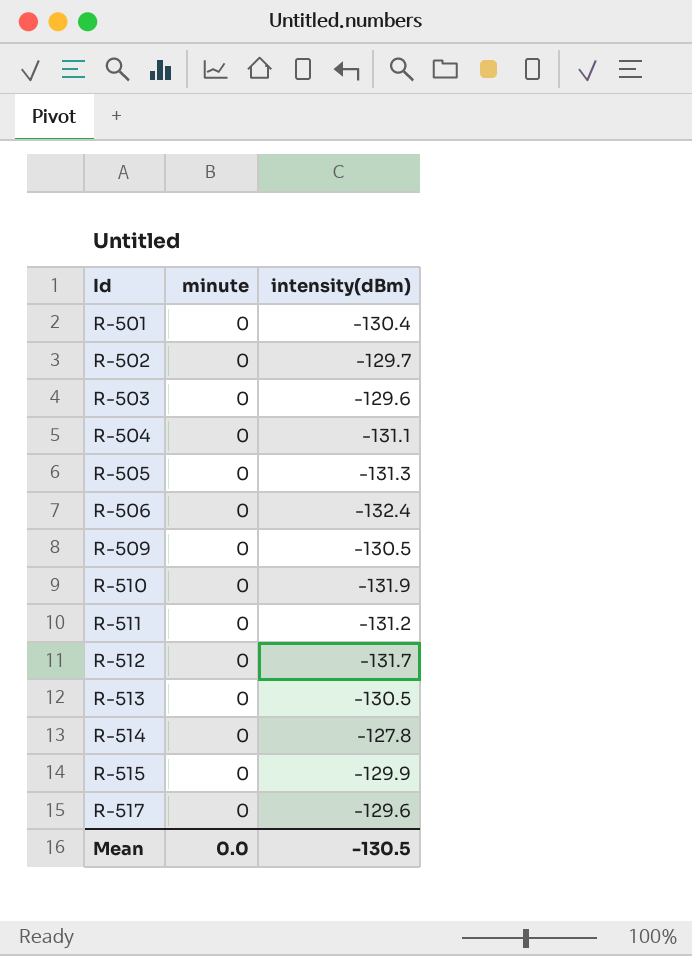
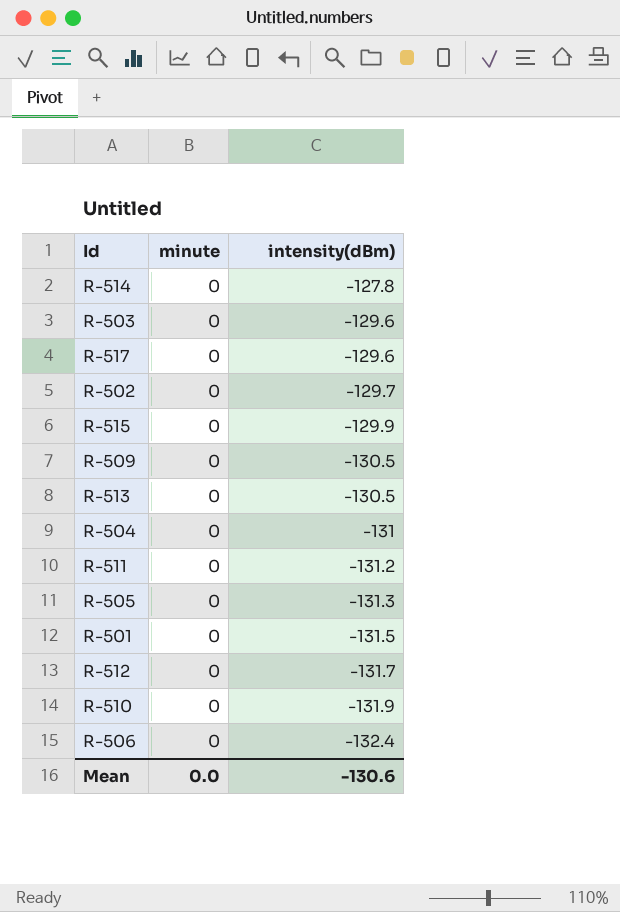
row order: Id ascending -> intensity(dBm) descending
R-504 | intensity(dBm): -131.1 -> -131
R-501 | intensity(dBm): -130.4 -> -131.5
Mean | intensity(dBm): -130.5 -> -130.6

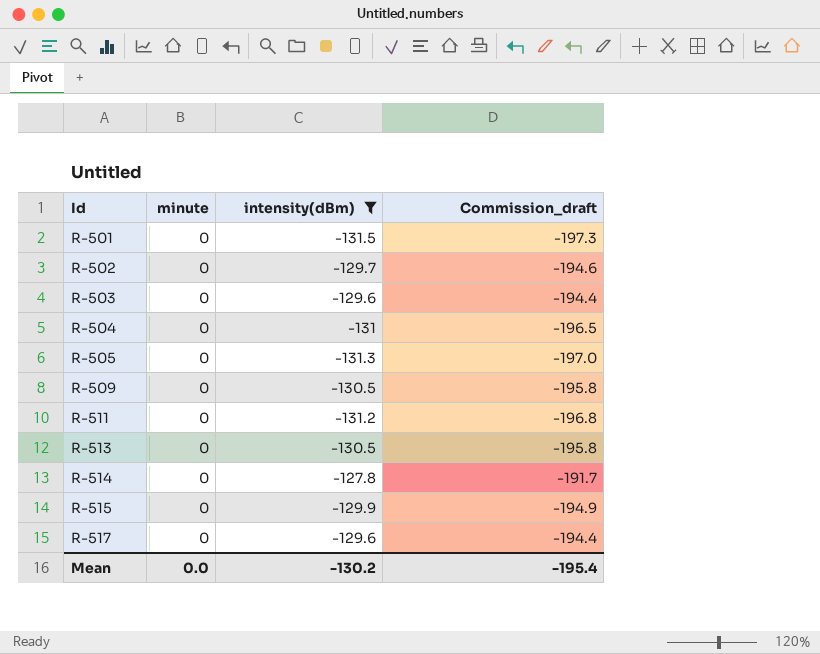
filter: none -> intensity(dBm) >= -131.5
row order: intensity(dBm) descending -> Id ascending
column Commission_draft | formula: none -> [intensity(dBm)] * 1.5
Mean | intensity(dBm): -130.6 -> -130.2

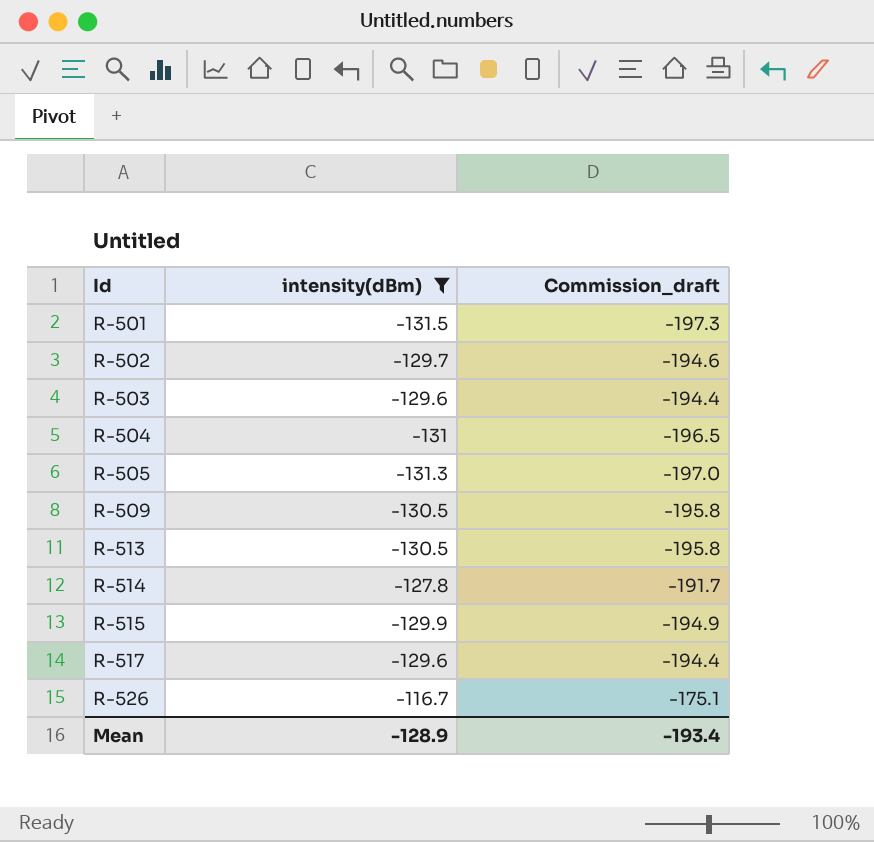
column minute | position: 2 -> none
row R-511: 0 | -131.2 | -196.8 -> none
row R-526: none -> -116.7 | -175.1
Mean | intensity(dBm): -130.2 -> -128.9
Mean | Commission_draft: -195.4 -> -193.4

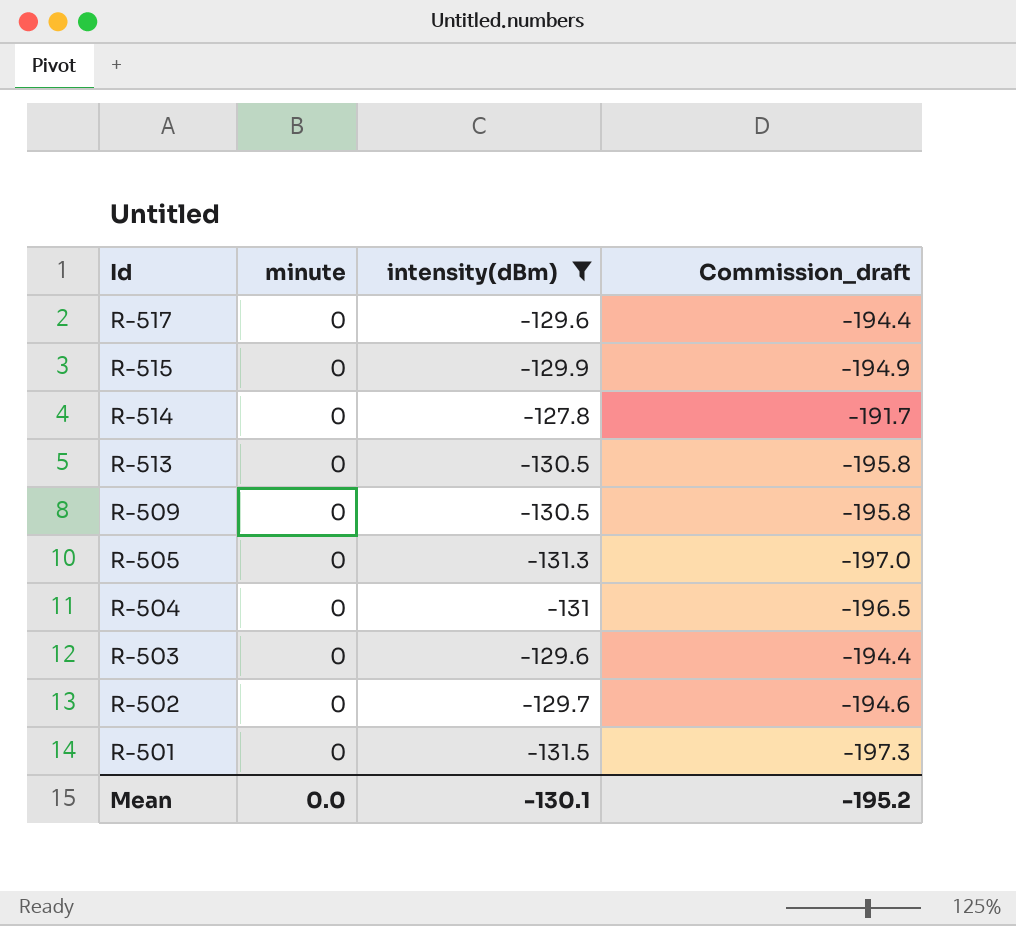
row order: Id ascending -> Id descending
column minute | position: none -> 2
row R-526: -116.7 | -175.1 -> none
Mean | intensity(dBm): -128.9 -> -130.1
Mean | Commission_draft: -193.4 -> -195.2

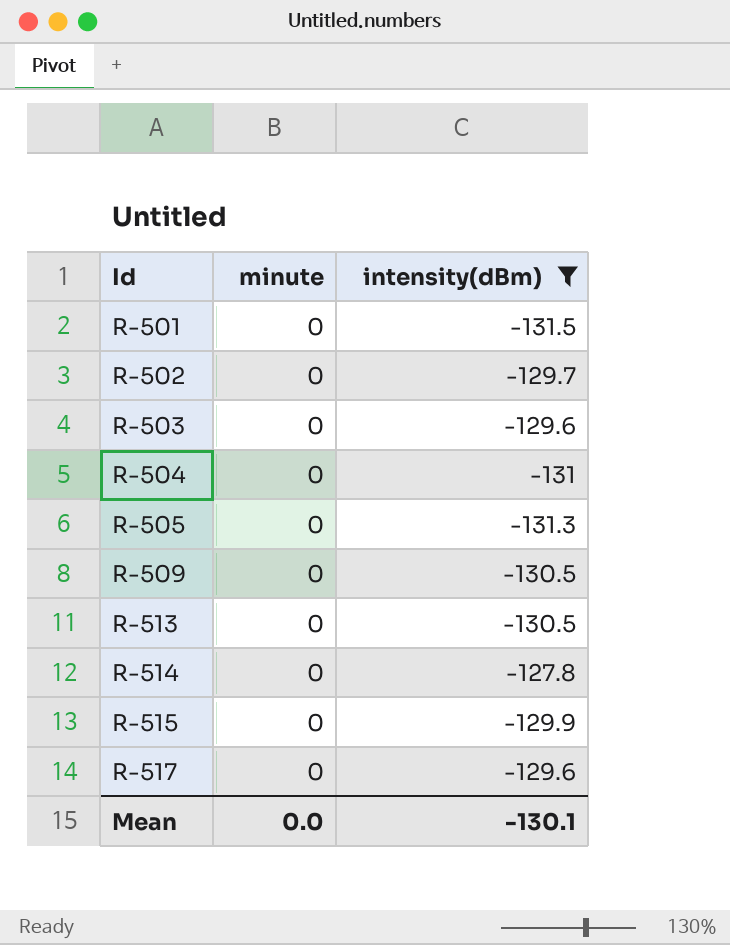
row order: Id descending -> Id ascending
column Commission_draft | formula: [intensity(dBm)] * 1.5 -> none

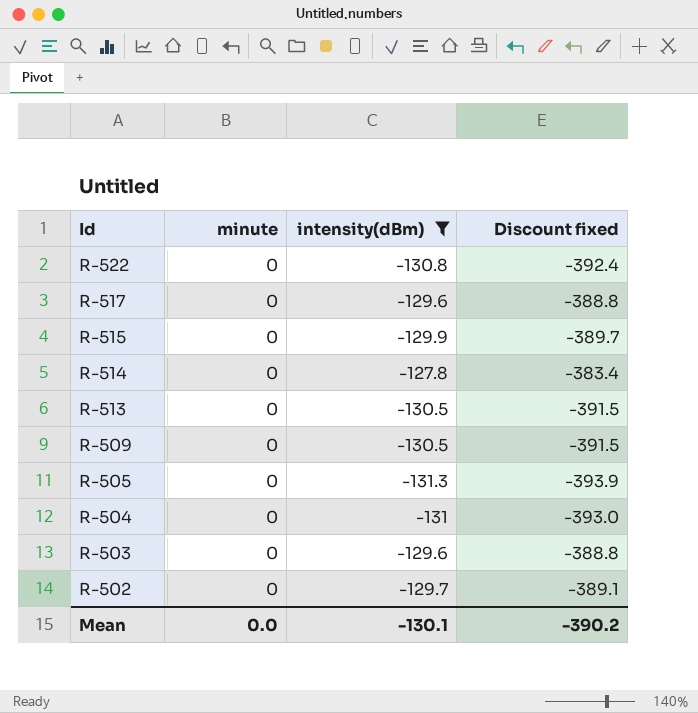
row order: Id ascending -> Id descending
column Discount fixed | formula: none -> [intensity(dBm)] * 3
row R-501: 0 | -131.5 -> none
row R-522: none -> 0 | -130.8 | -392.4

